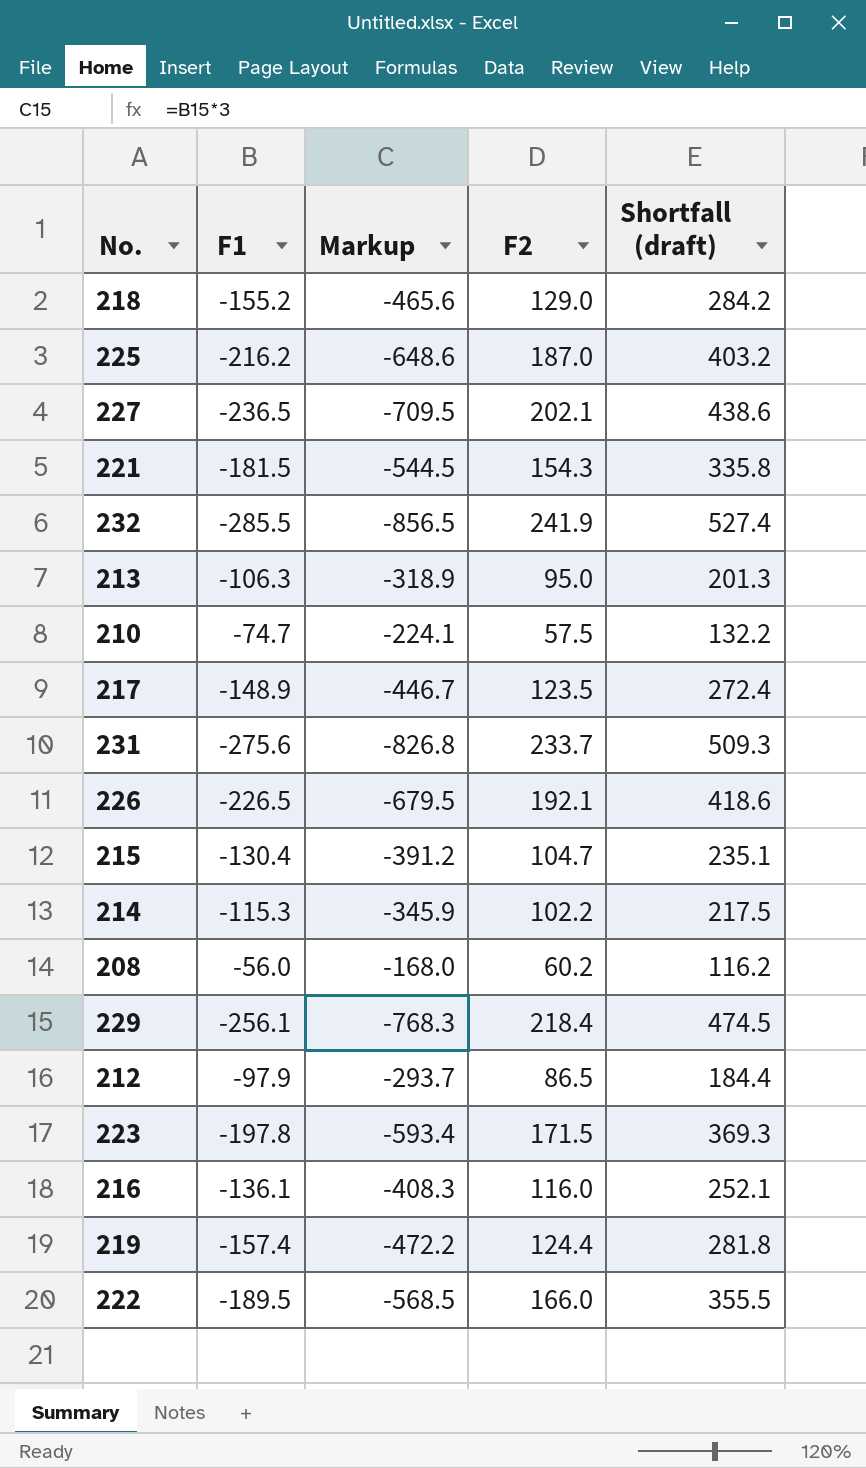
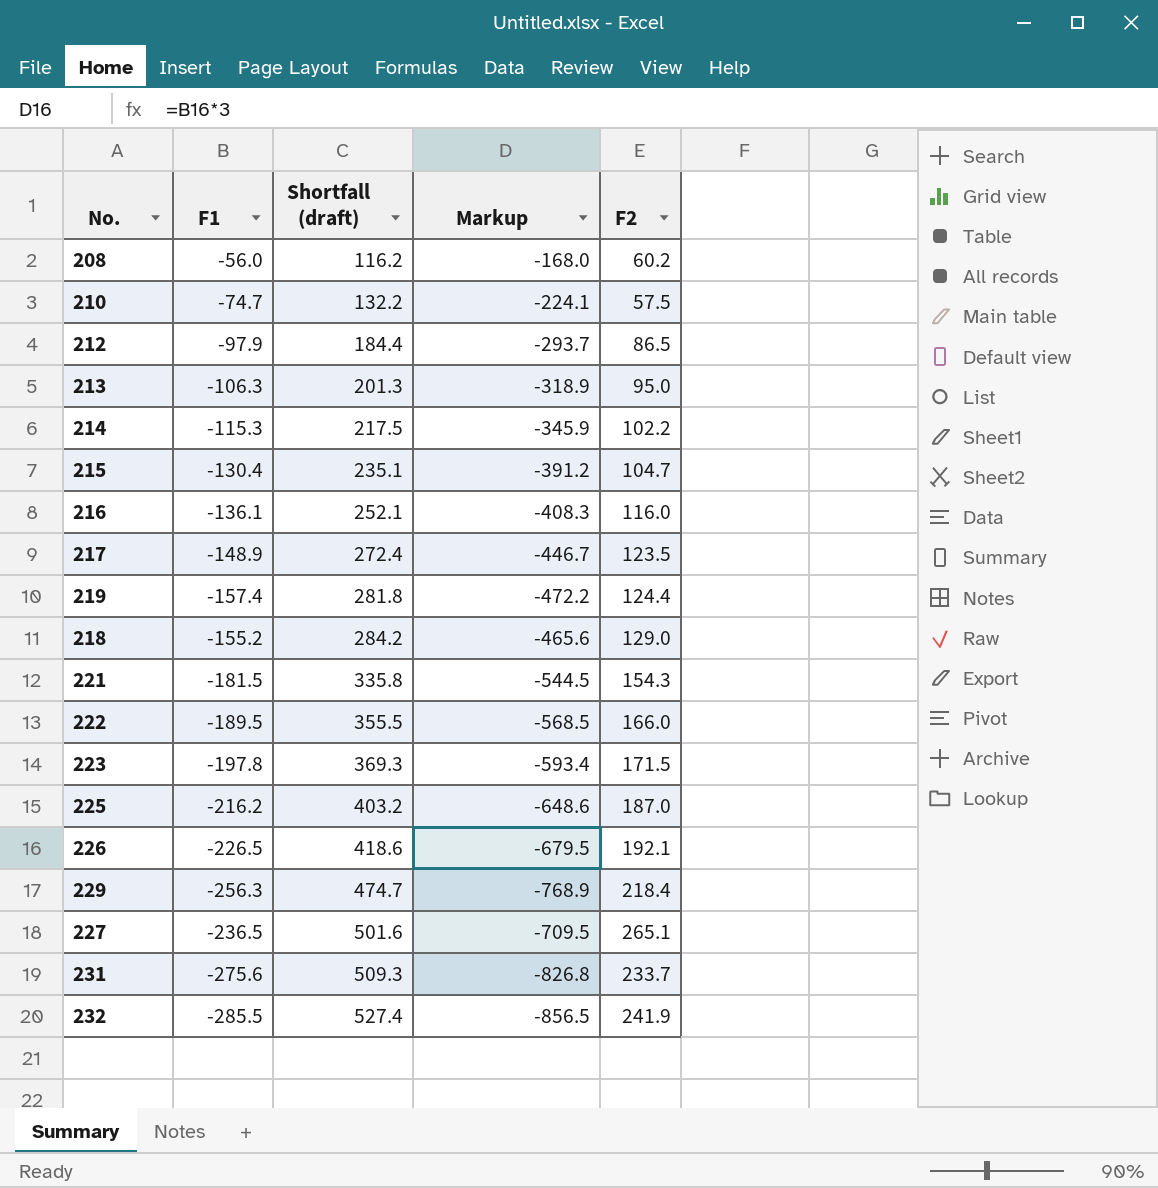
row order: none -> Shortfall (draft) ascending
column Shortfall (draft) | position: 5 -> 3
229 | F1: -256.1 -> -256.3
229 | Shortfall (draft): 474.5 -> 474.7
229 | Markup: -768.3 -> -768.9
227 | Shortfall (draft): 438.6 -> 501.6
227 | F2: 202.1 -> 265.1

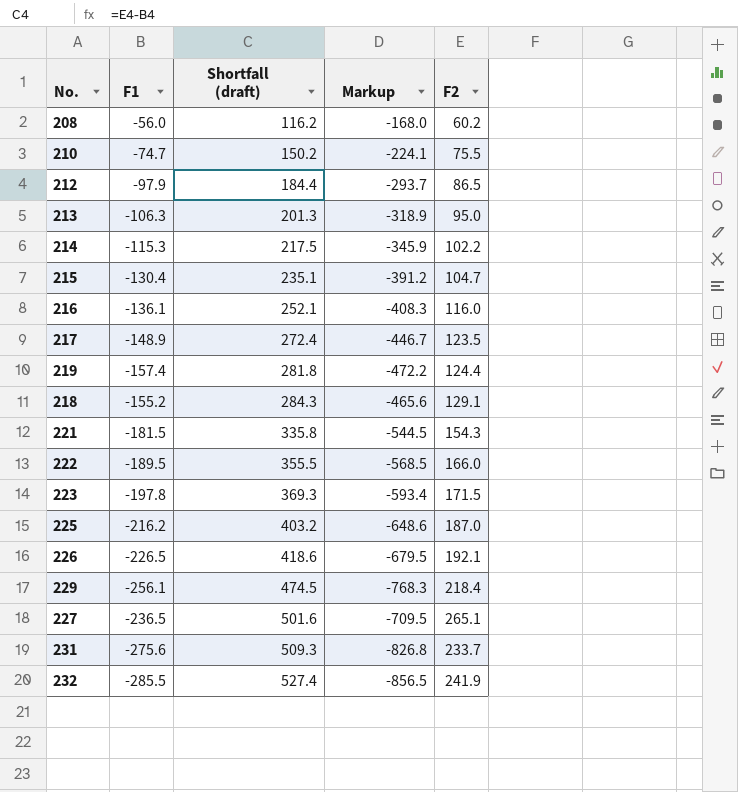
210 | Shortfall (draft): 132.2 -> 150.2
210 | F2: 57.5 -> 75.5
218 | Shortfall (draft): 284.2 -> 284.3
218 | F2: 129.0 -> 129.1
229 | F1: -256.3 -> -256.1
229 | Shortfall (draft): 474.7 -> 474.5
229 | Markup: -768.9 -> -768.3

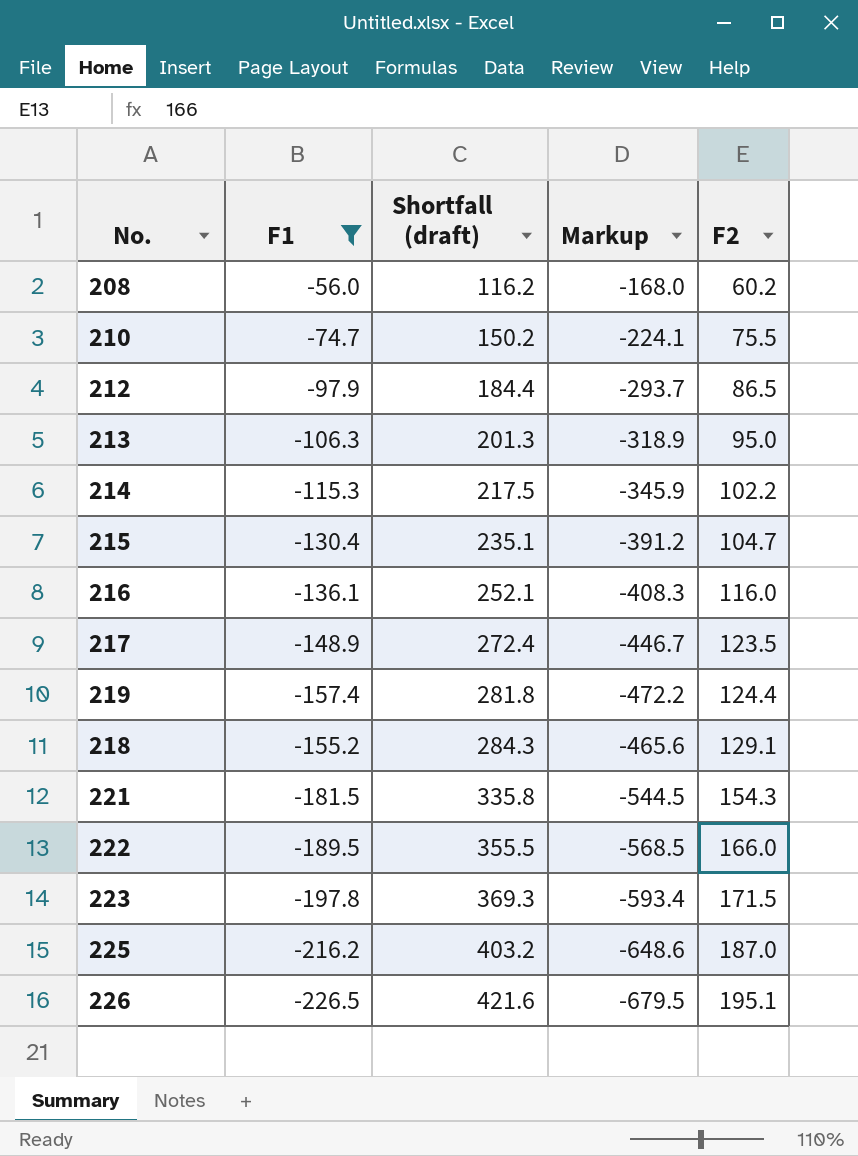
filter: none -> F1 >= -226.5
226 | Shortfall (draft): 418.6 -> 421.6
226 | F2: 192.1 -> 195.1

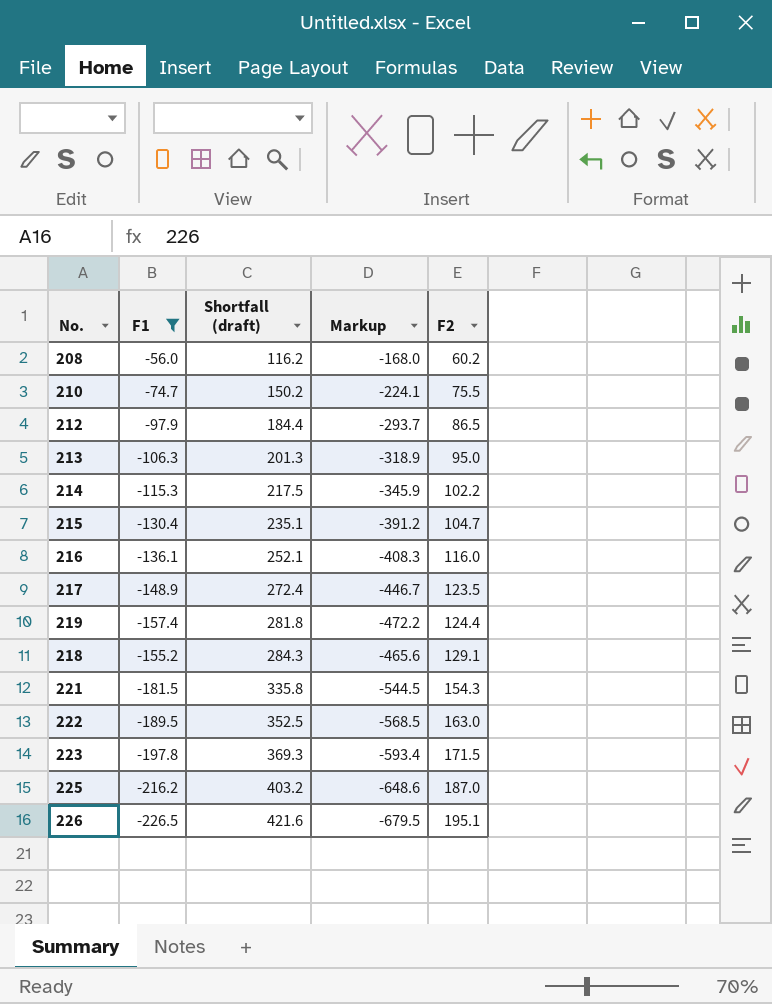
222 | Shortfall (draft): 355.5 -> 352.5
222 | F2: 166.0 -> 163.0

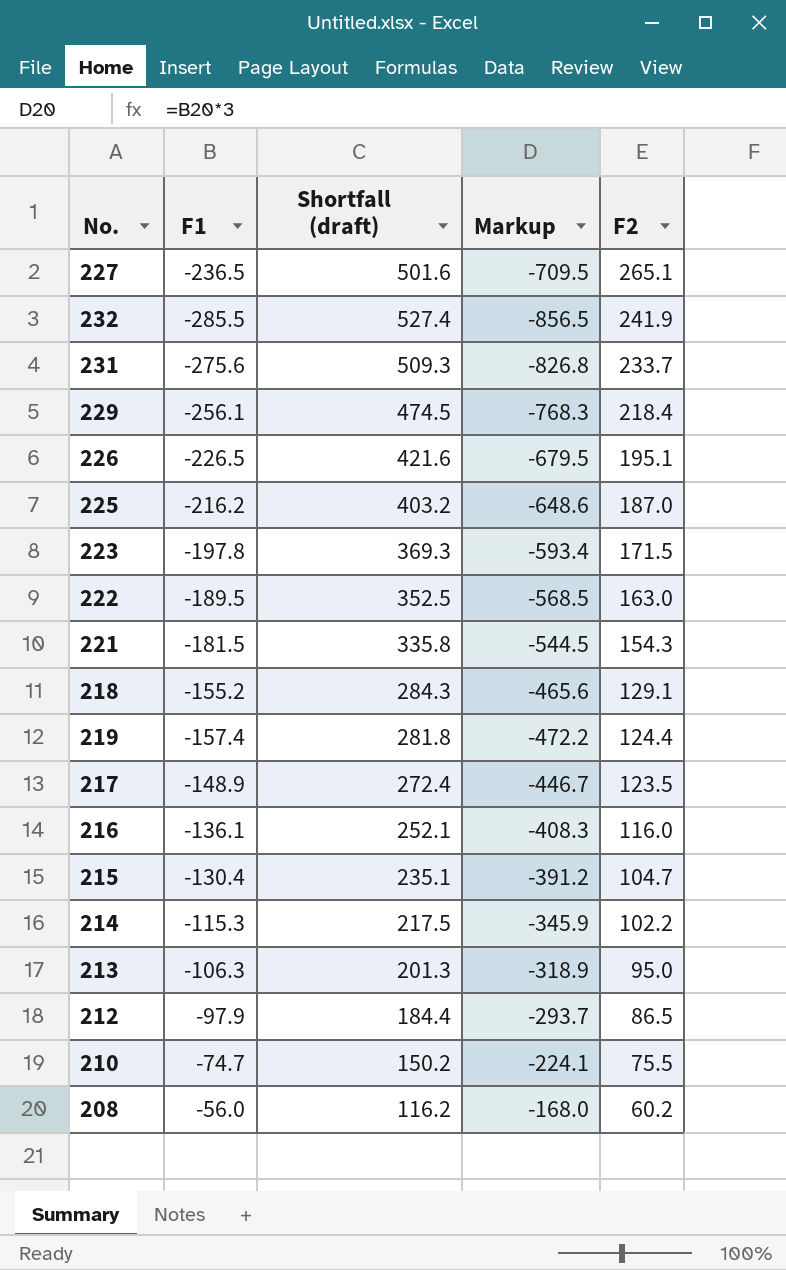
filter: F1 >= -226.5 -> none
row order: Shortfall (draft) ascending -> F2 descending

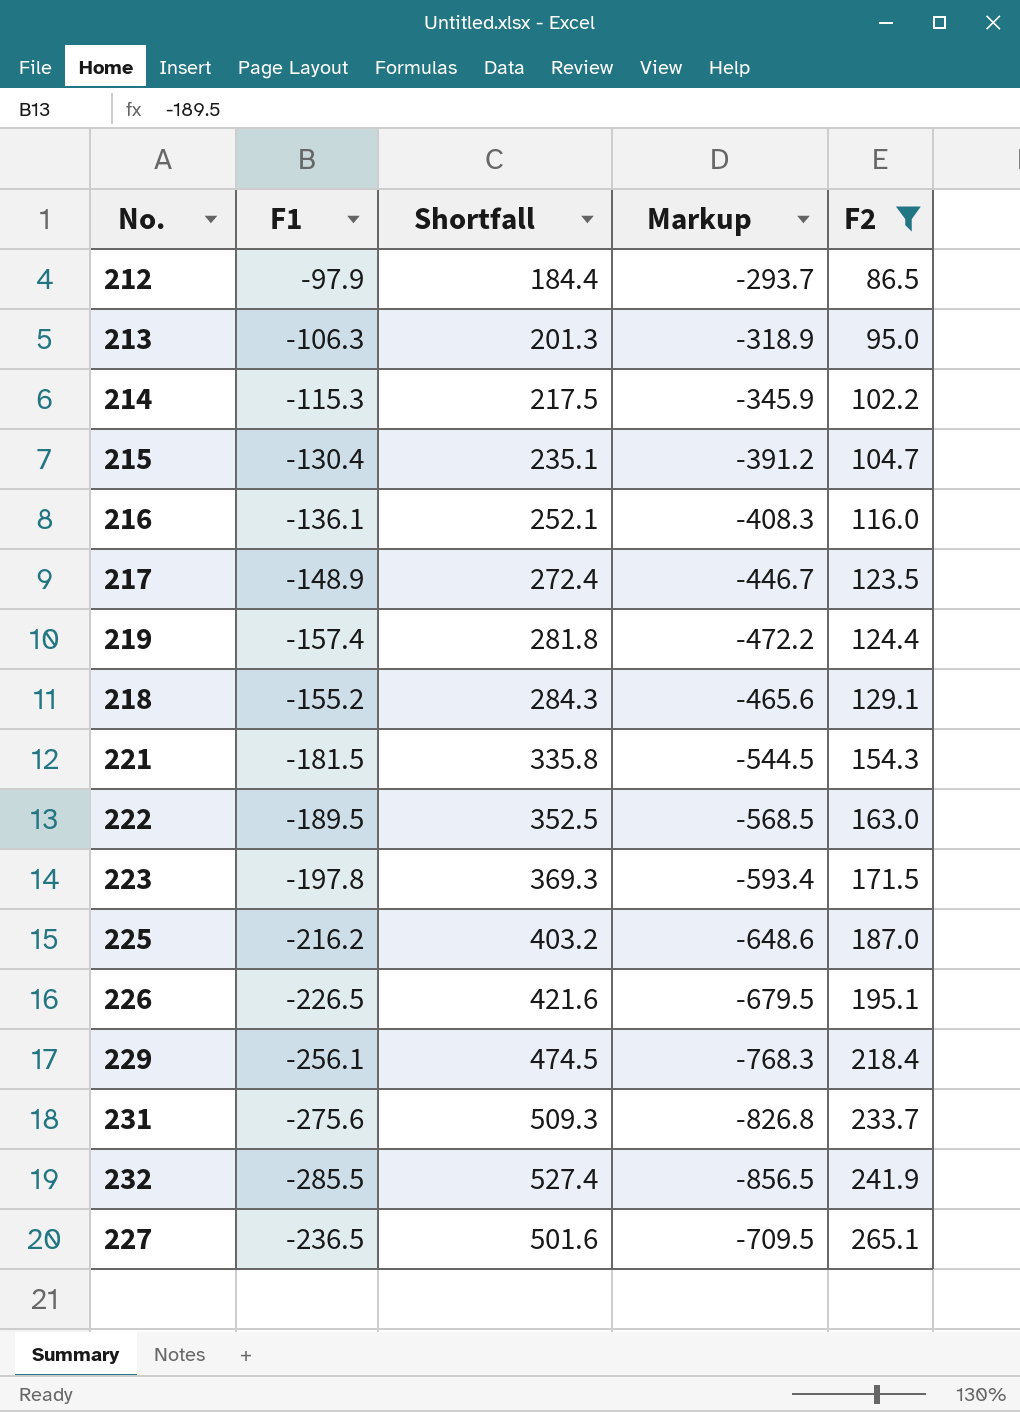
filter: none -> F2 >= 86.5
row order: F2 descending -> F2 ascending
column name: Shortfall (draft) -> Shortfall

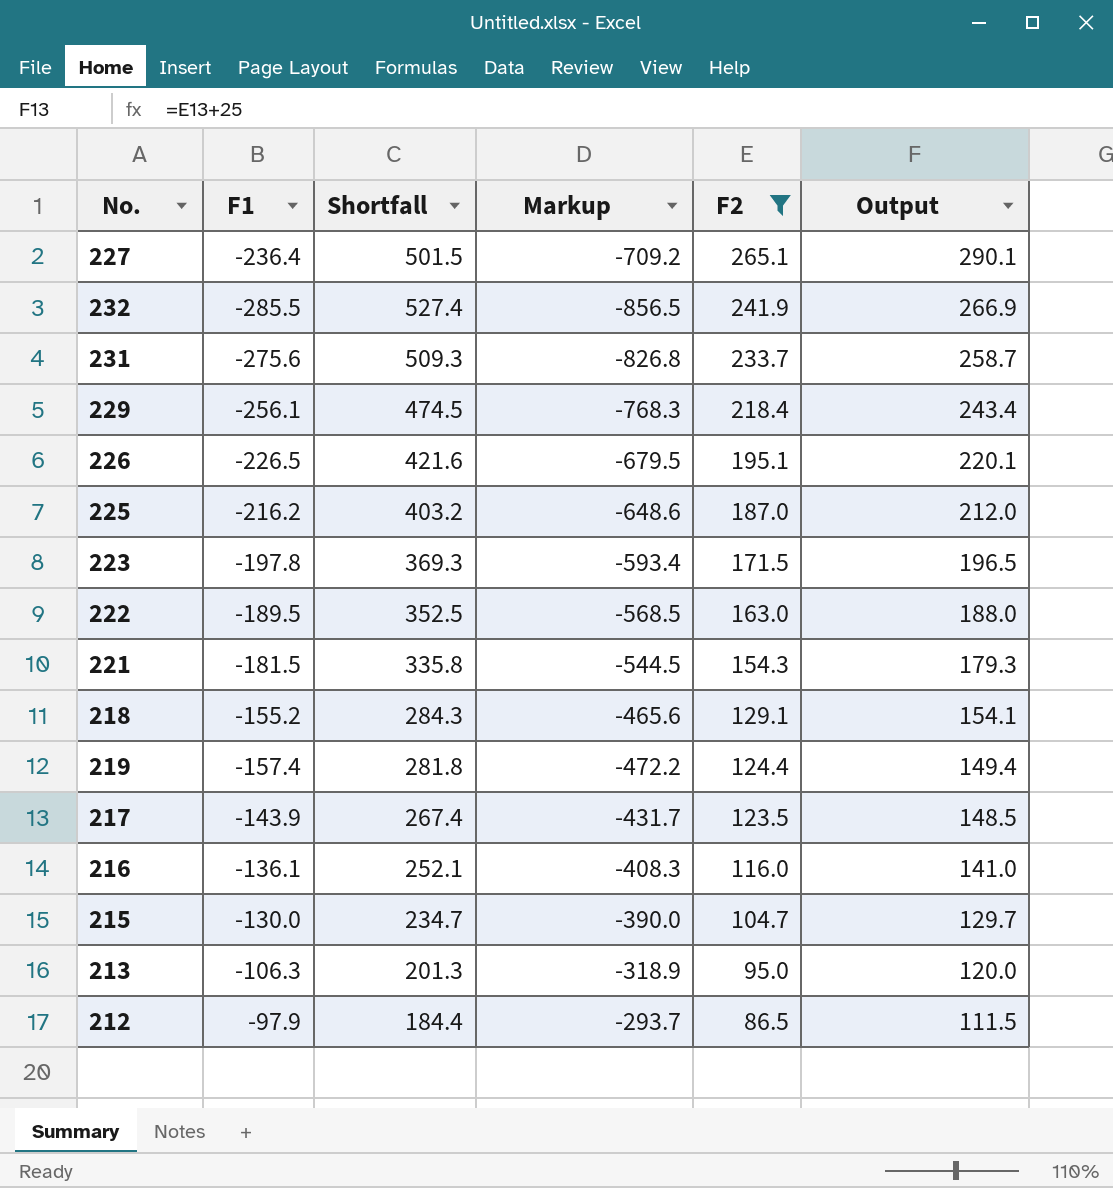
row order: F2 ascending -> F2 descending
column Output | formula: none -> [F2] + 25
row 214: -115.3 | 217.5 | -345.9 | 102.2 -> none
227 | F1: -236.5 -> -236.4
227 | Shortfall: 501.6 -> 501.5
227 | Markup: -709.5 -> -709.2
217 | F1: -148.9 -> -143.9
217 | Shortfall: 272.4 -> 267.4
217 | Markup: -446.7 -> -431.7
215 | F1: -130.4 -> -130.0
215 | Shortfall: 235.1 -> 234.7
215 | Markup: -391.2 -> -390.0

